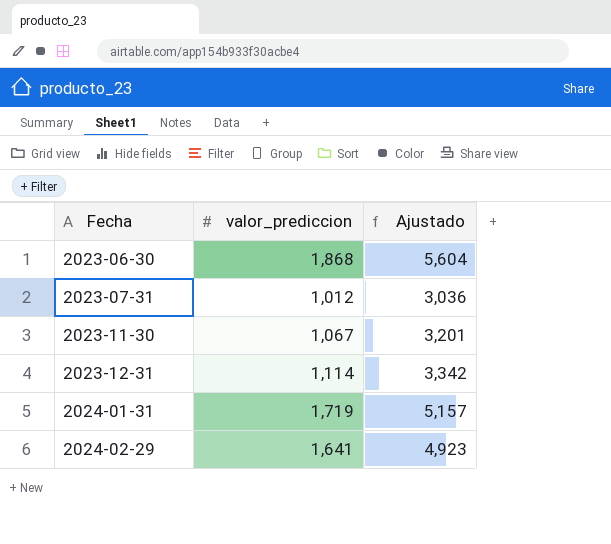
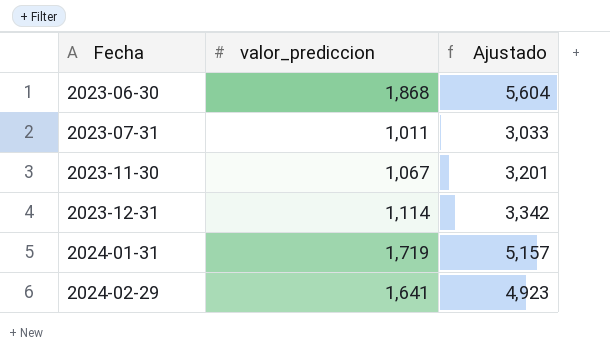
2023-07-31 | valor_prediccion: 1,012 -> 1,011
2023-07-31 | Ajustado: 3,036 -> 3,033

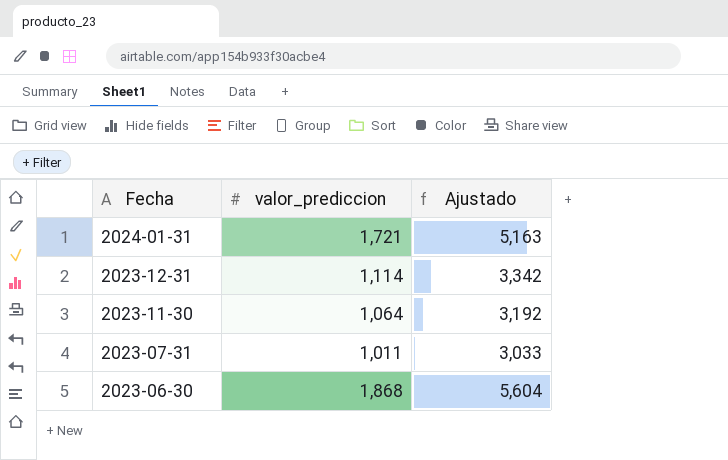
row order: Fecha ascending -> Fecha descending
row 2024-02-29: 1,641 | 4,923 -> none
2024-01-31 | valor_prediccion: 1,719 -> 1,721
2024-01-31 | Ajustado: 5,157 -> 5,163
2023-11-30 | valor_prediccion: 1,067 -> 1,064
2023-11-30 | Ajustado: 3,201 -> 3,192

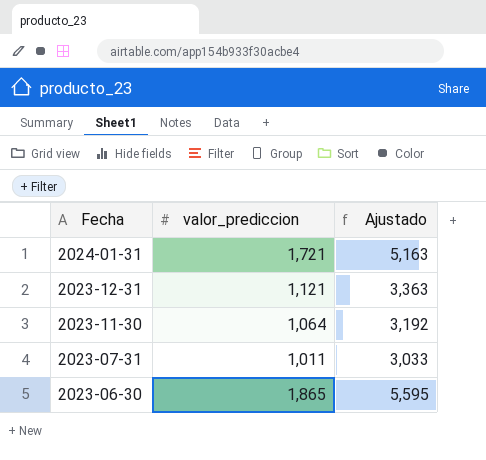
2023-12-31 | valor_prediccion: 1,114 -> 1,121
2023-12-31 | Ajustado: 3,342 -> 3,363
2023-06-30 | valor_prediccion: 1,868 -> 1,865
2023-06-30 | Ajustado: 5,604 -> 5,595

